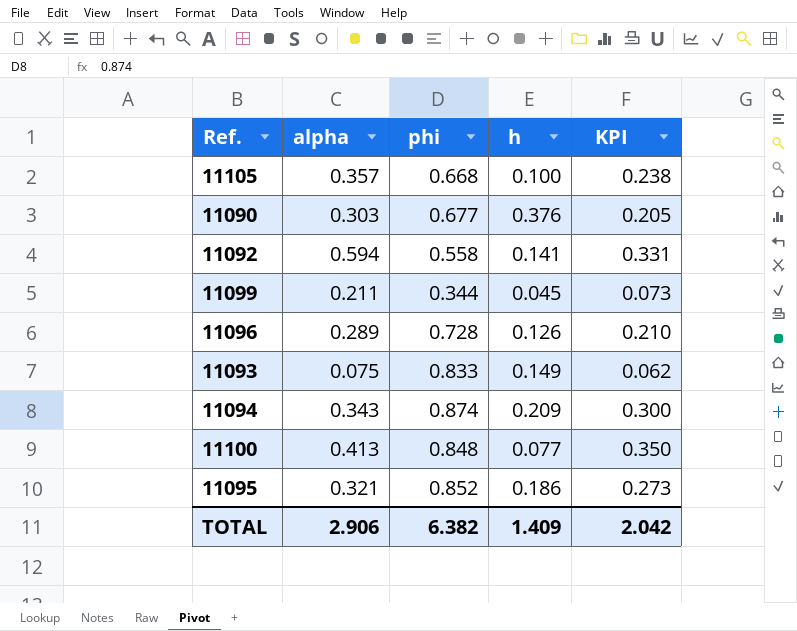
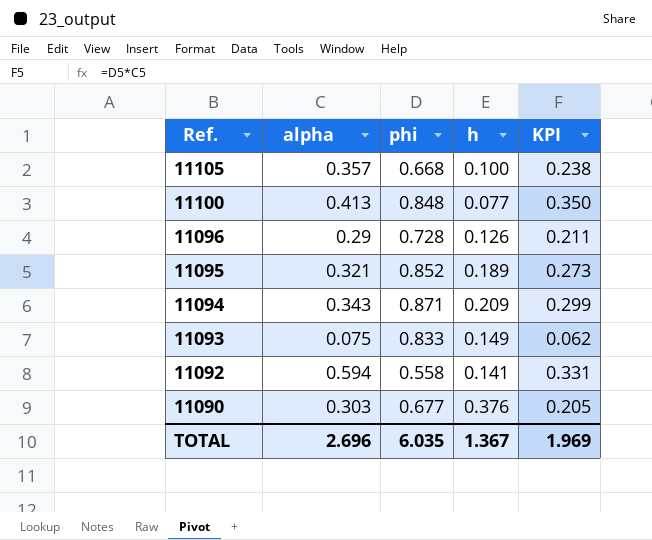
row order: none -> Ref. descending
row 11099: 0.211 | 0.344 | 0.045 | 0.073 -> none
11096 | alpha: 0.289 -> 0.29
11096 | KPI: 0.210 -> 0.211
11095 | h: 0.186 -> 0.189
11094 | phi: 0.874 -> 0.871
11094 | KPI: 0.300 -> 0.299
TOTAL | alpha: 2.906 -> 2.696
TOTAL | phi: 6.382 -> 6.035
TOTAL | h: 1.409 -> 1.367
TOTAL | KPI: 2.042 -> 1.969

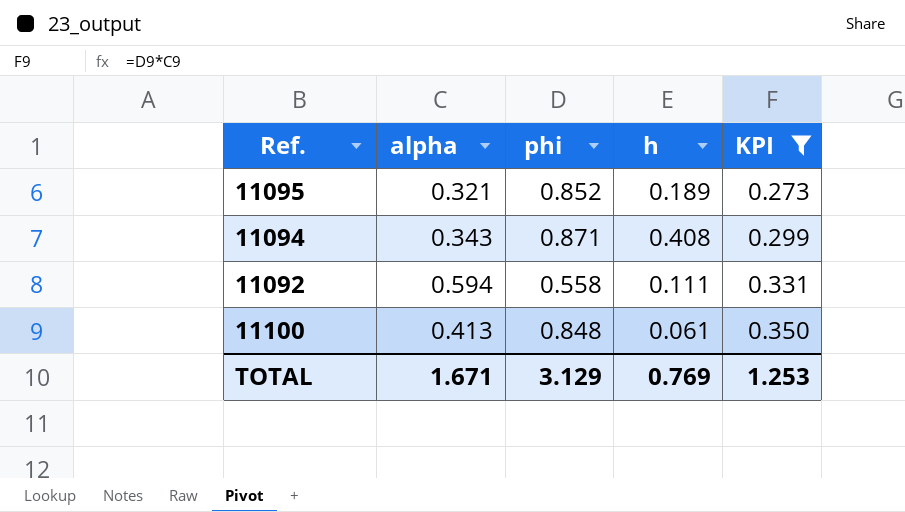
filter: none -> KPI >= 0.273
row order: Ref. descending -> KPI ascending
11094 | h: 0.209 -> 0.408
11092 | h: 0.141 -> 0.111
11100 | h: 0.077 -> 0.061
TOTAL | alpha: 2.696 -> 1.671
TOTAL | phi: 6.035 -> 3.129
TOTAL | h: 1.367 -> 0.769
TOTAL | KPI: 1.969 -> 1.253

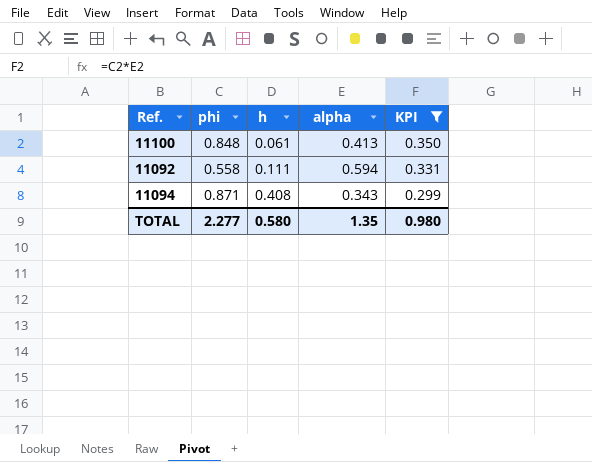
row order: KPI ascending -> h ascending
column alpha | position: 2 -> 4
row 11095: 0.321 | 0.852 | 0.189 | 0.273 -> none
TOTAL | phi: 3.129 -> 2.277
TOTAL | h: 0.769 -> 0.580
TOTAL | alpha: 1.671 -> 1.35
TOTAL | KPI: 1.253 -> 0.980

